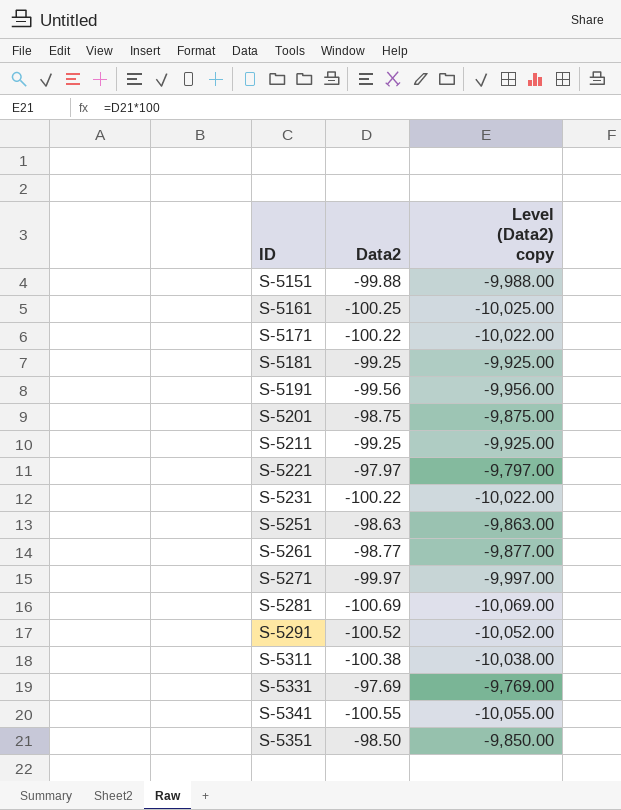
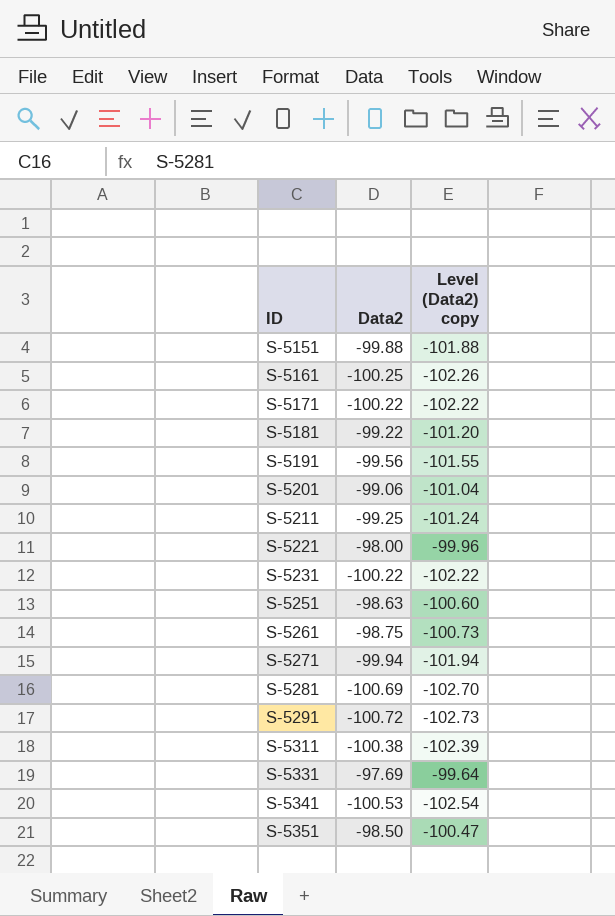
column Level (Data2) copy | formula: [Data2] * 100 -> [Data2] * 1.02
S-5181 | Data2: -99.25 -> -99.22
S-5201 | Data2: -98.75 -> -99.06
S-5221 | Data2: -97.97 -> -98.00
S-5261 | Data2: -98.77 -> -98.75
S-5271 | Data2: -99.97 -> -99.94
S-5291 | Data2: -100.52 -> -100.72
S-5341 | Data2: -100.55 -> -100.53

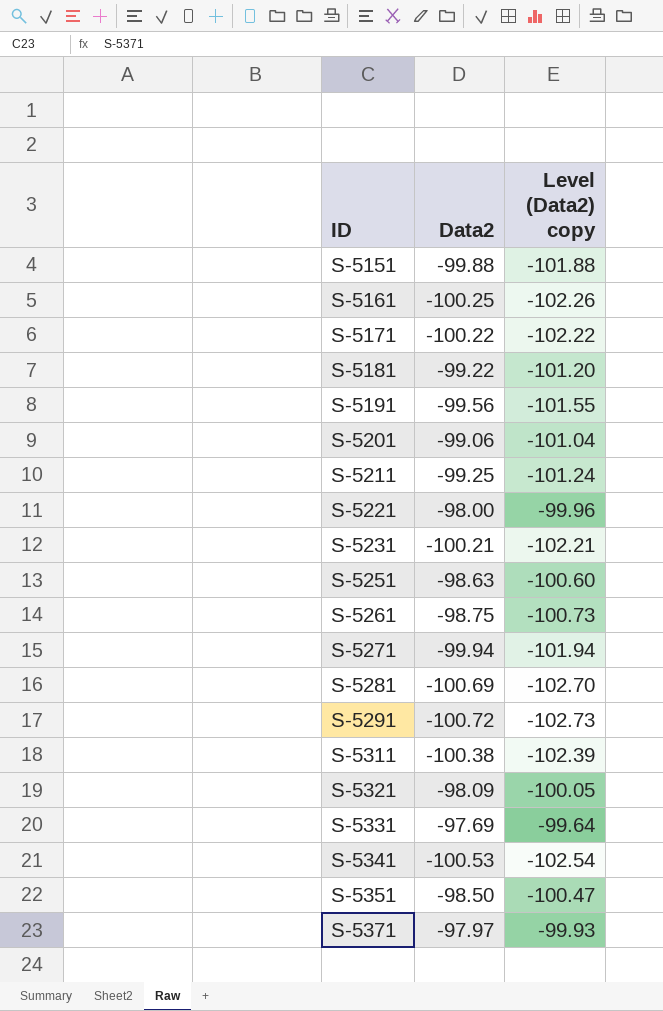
S-5231 | Data2: -100.22 -> -100.21
S-5231 | Level (Data2) copy: -102.22 -> -102.21
row S-5321: none -> -98.09 | -100.05
row S-5371: none -> -97.97 | -99.93

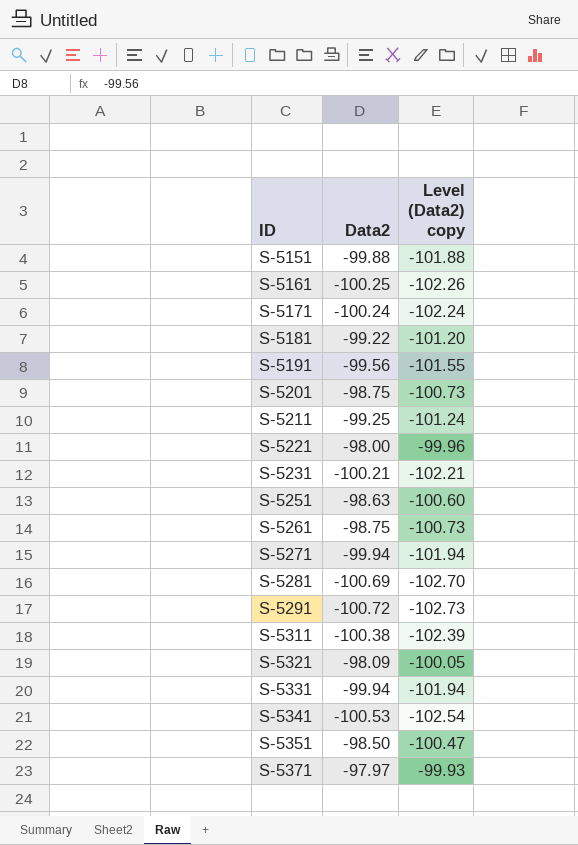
S-5171 | Data2: -100.22 -> -100.24
S-5171 | Level (Data2) copy: -102.22 -> -102.24
S-5201 | Data2: -99.06 -> -98.75
S-5201 | Level (Data2) copy: -101.04 -> -100.73
S-5331 | Data2: -97.69 -> -99.94
S-5331 | Level (Data2) copy: -99.64 -> -101.94

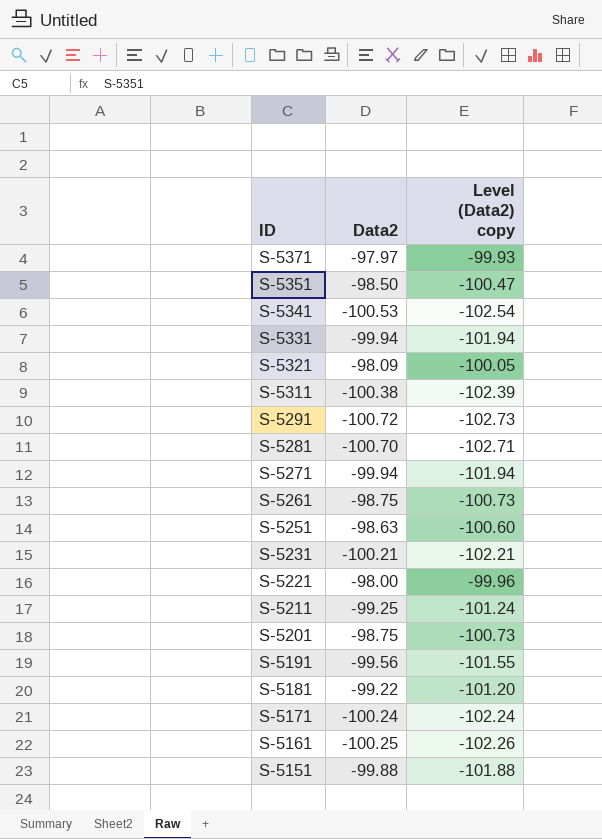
row order: ID ascending -> ID descending
S-5281 | Data2: -100.69 -> -100.70
S-5281 | Level (Data2) copy: -102.70 -> -102.71

